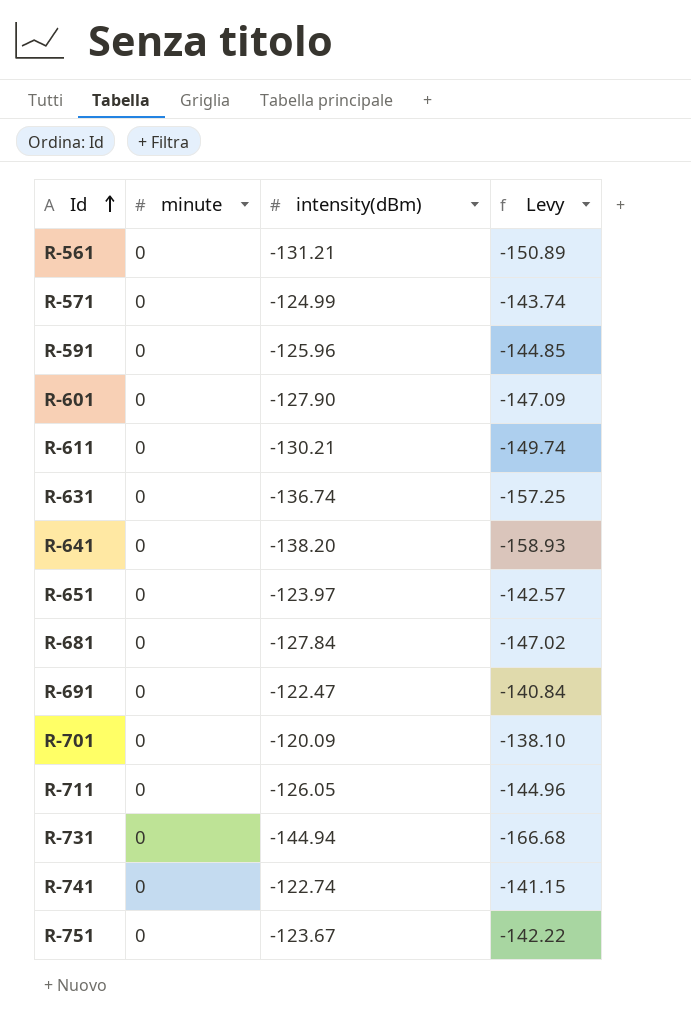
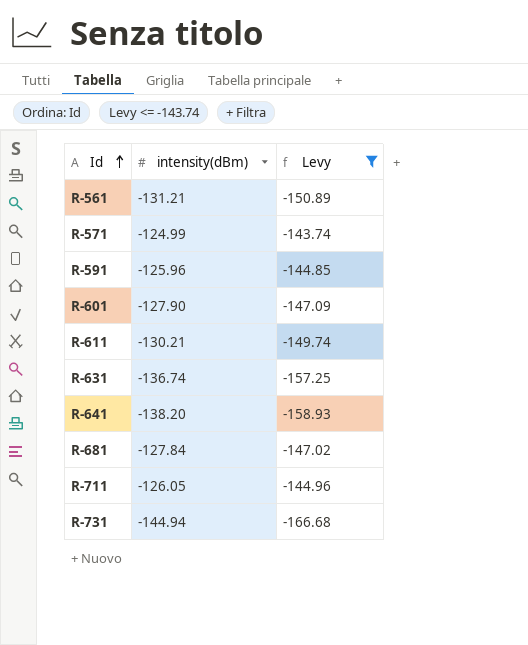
filter: none -> Levy <= -143.74
column minute | position: 2 -> none

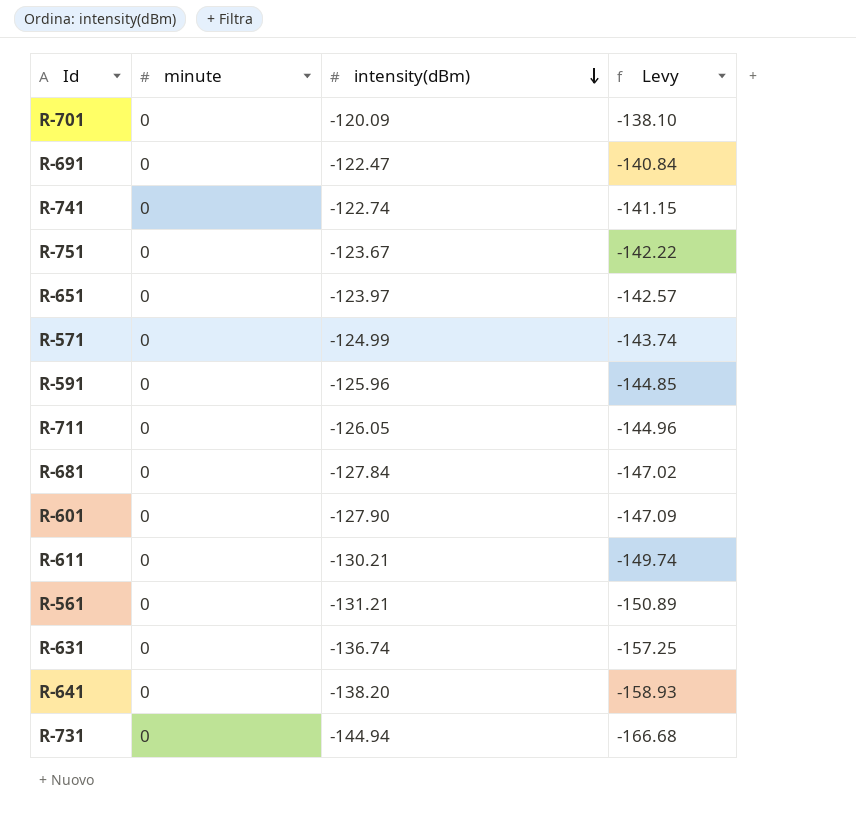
filter: Levy <= -143.74 -> none
row order: Id ascending -> intensity(dBm) descending
column minute | position: none -> 2

